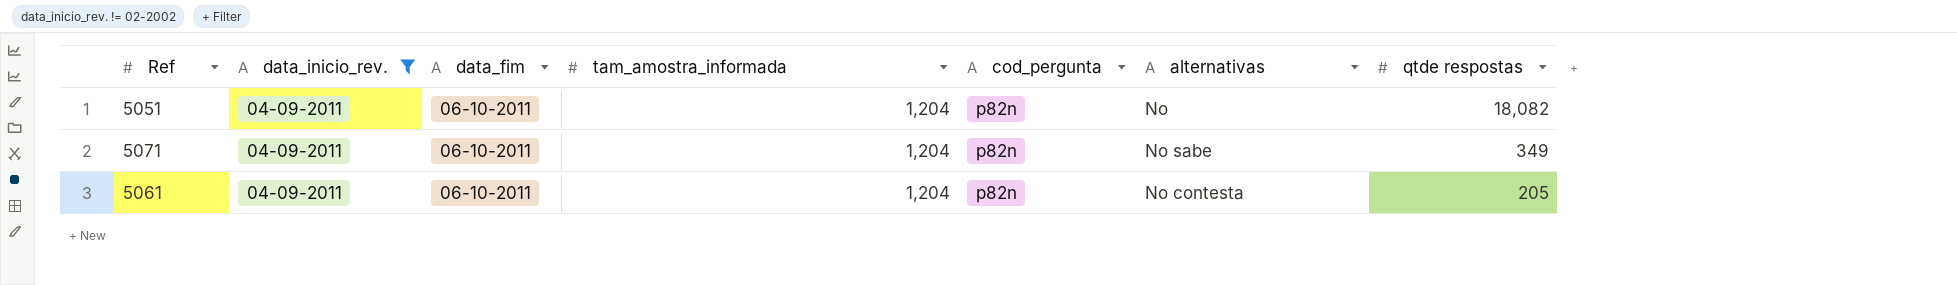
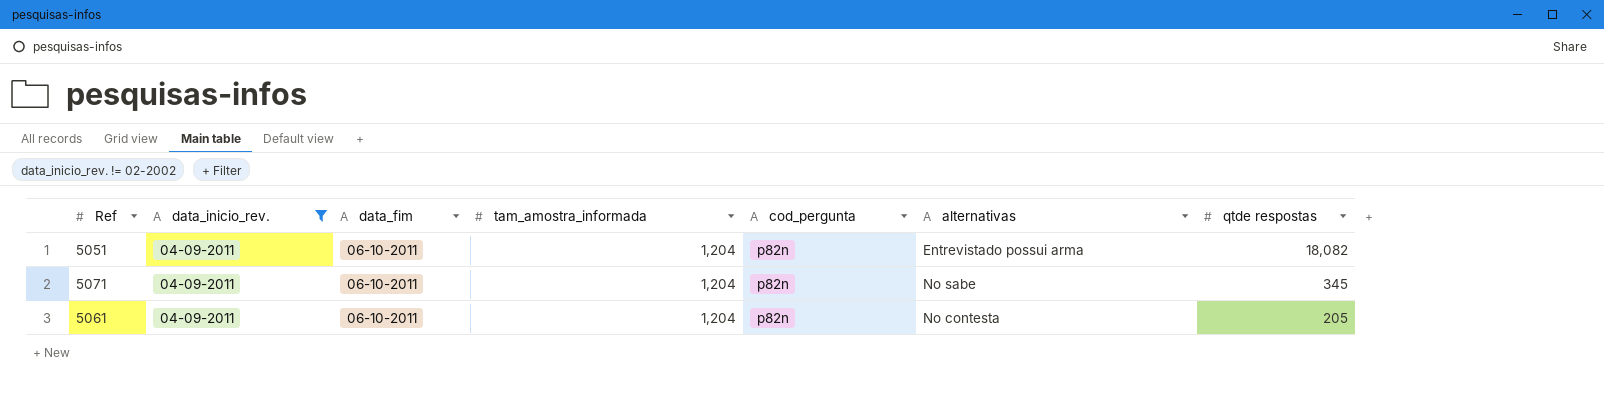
5051 | alternativas: No -> Entrevistado possui arma
5071 | qtde respostas: 349 -> 345

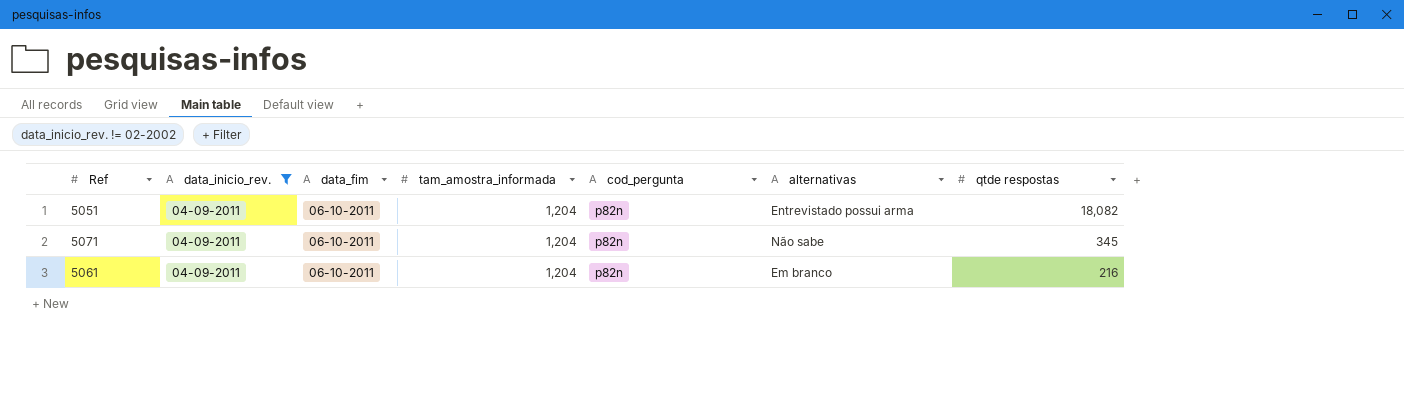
5071 | alternativas: No sabe -> Não sabe
5061 | alternativas: No contesta -> Em branco
5061 | qtde respostas: 205 -> 216

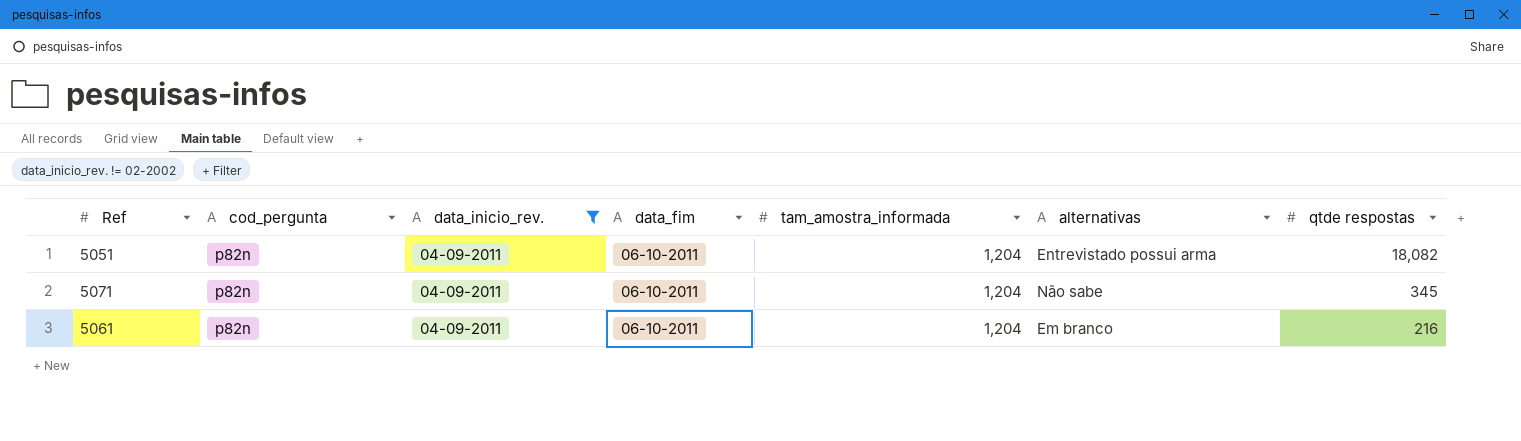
column cod_pergunta | position: 5 -> 2

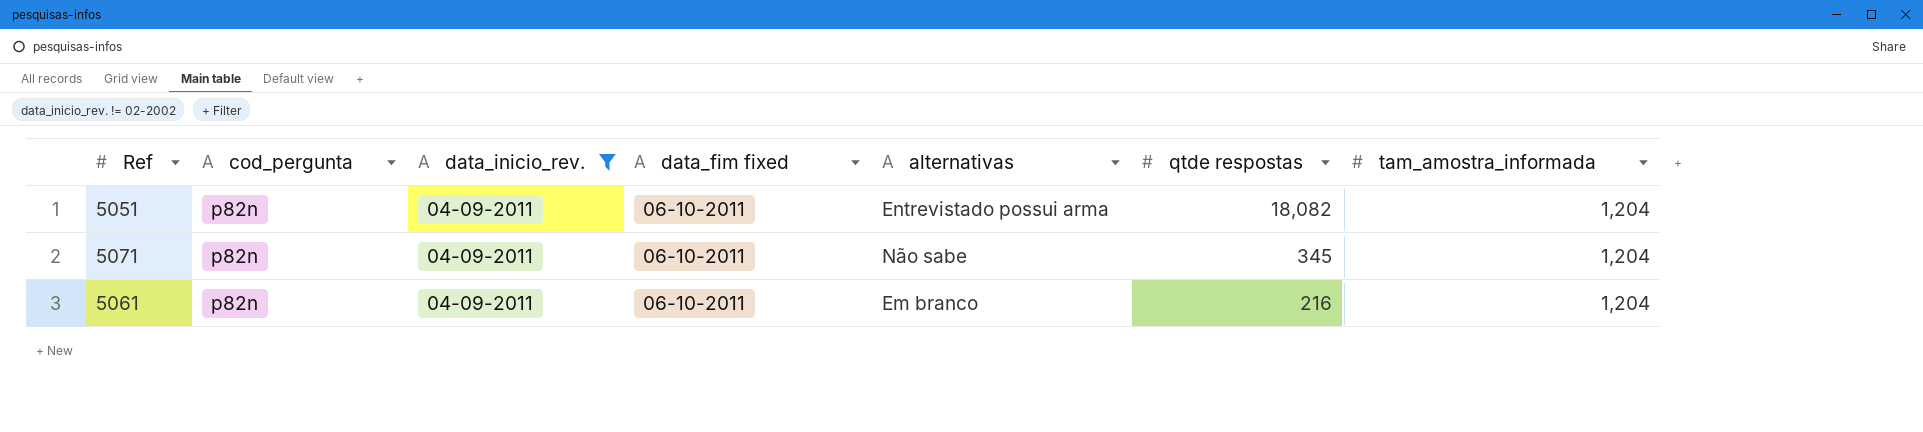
column name: data_fim -> data_fim fixed
column tam_amostra_informada | position: 5 -> 7

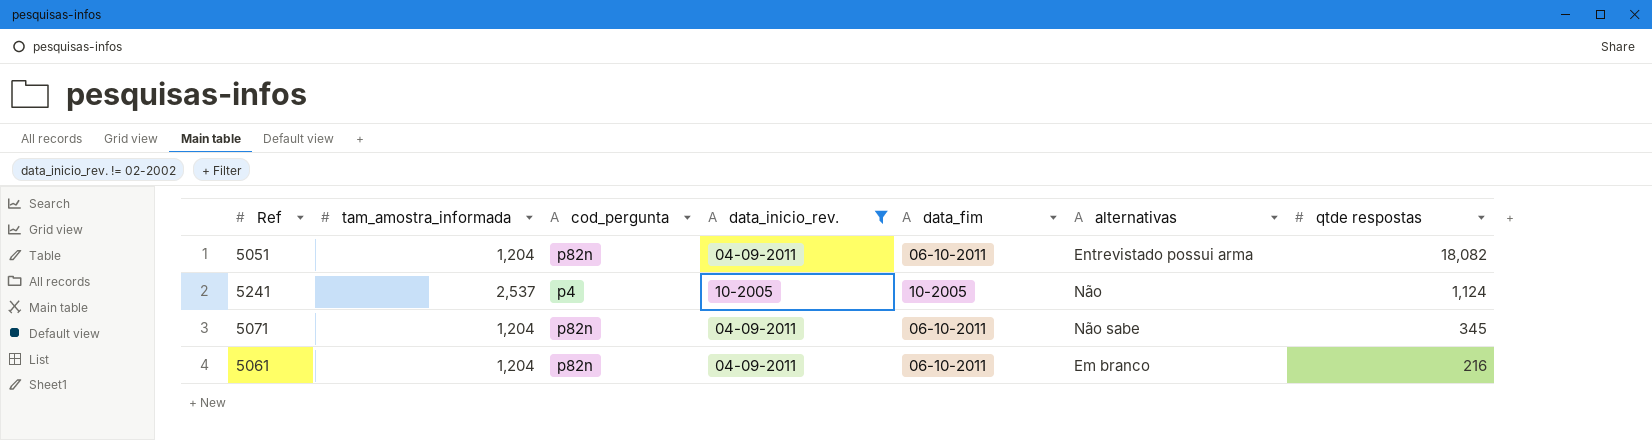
column tam_amostra_informada | position: 7 -> 2
column name: data_fim fixed -> data_fim
row 5241: none -> 2,537 | p4 | 10-2005 | 10-2005 | Não | 1,124

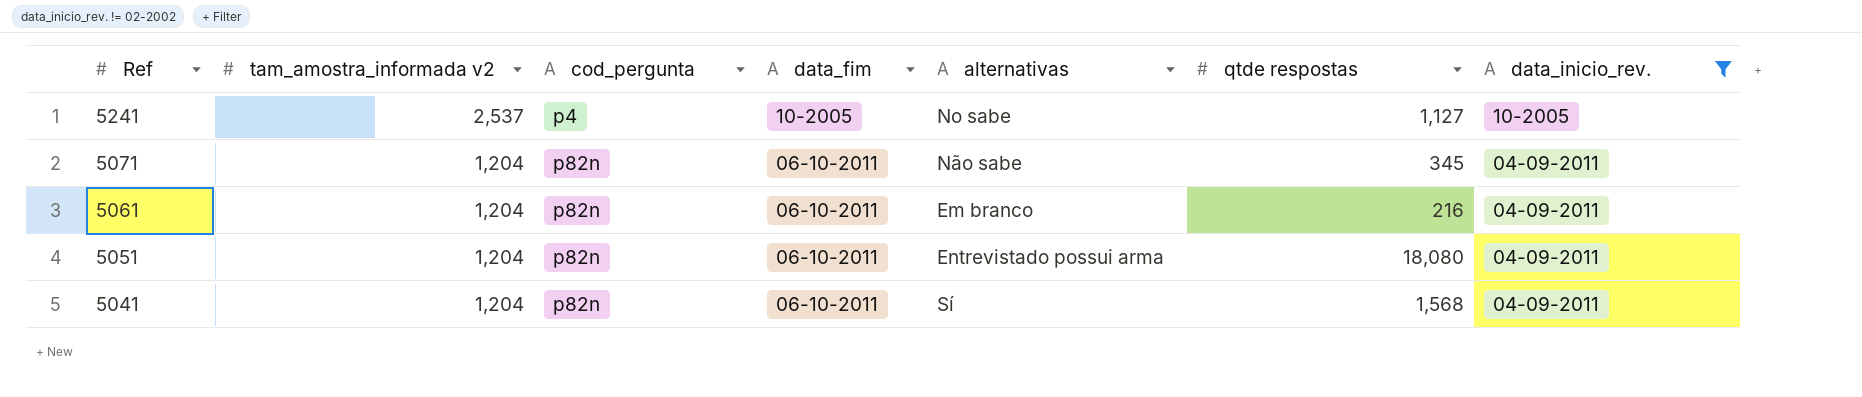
row order: qtde respostas descending -> Ref descending
column name: tam_amostra_informada -> tam_amostra_informada v2
column data_inicio_rev. | position: 4 -> 7
5241 | alternativas: Não -> No sabe
5241 | qtde respostas: 1,124 -> 1,127
5051 | qtde respostas: 18,082 -> 18,080
row 5041: none -> 1,204 | p82n | 06-10-2011 | Sí | 1,568 | 04-09-2011

